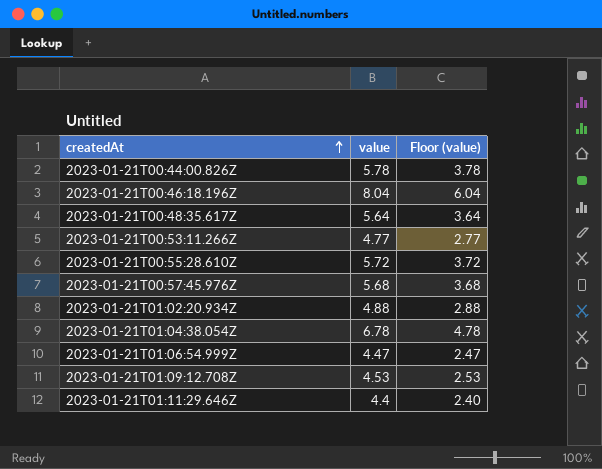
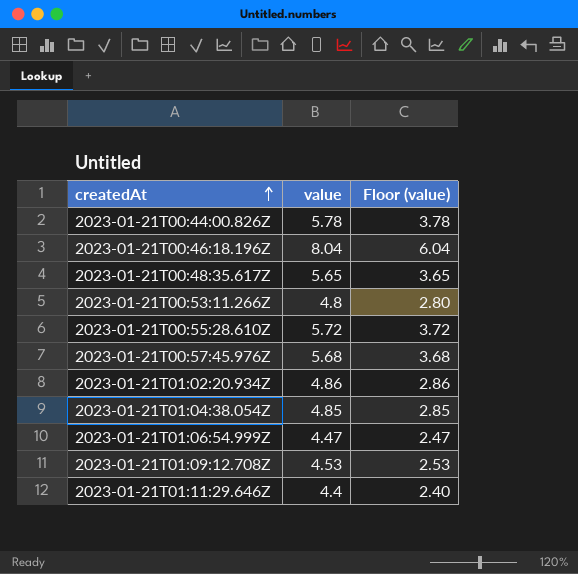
2023-01-21T00:48:35.617Z | value: 5.64 -> 5.65
2023-01-21T00:48:35.617Z | Floor (value): 3.64 -> 3.65
2023-01-21T00:53:11.266Z | value: 4.77 -> 4.8
2023-01-21T00:53:11.266Z | Floor (value): 2.77 -> 2.80
2023-01-21T01:02:20.934Z | value: 4.88 -> 4.86
2023-01-21T01:02:20.934Z | Floor (value): 2.88 -> 2.86
2023-01-21T01:04:38.054Z | value: 6.78 -> 4.85
2023-01-21T01:04:38.054Z | Floor (value): 4.78 -> 2.85

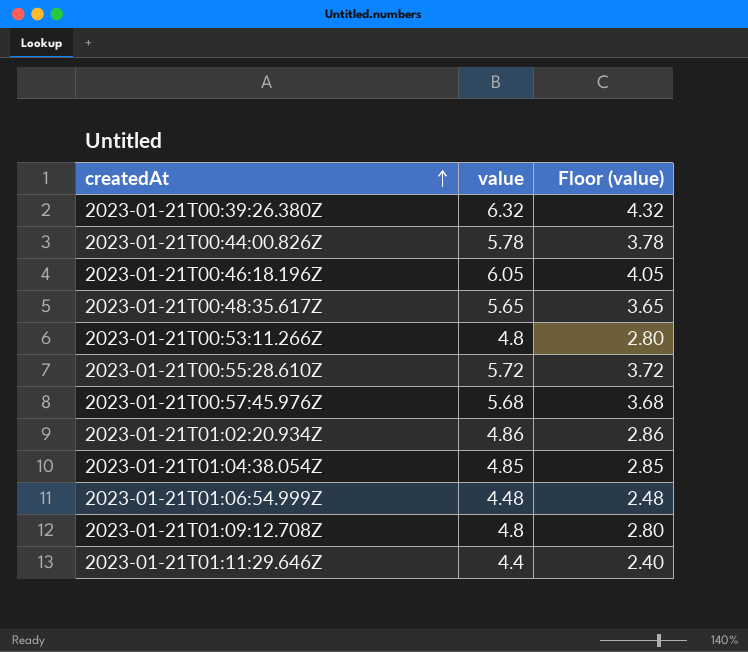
row 2023-01-21T00:39:26.380Z: none -> 6.32 | 4.32
2023-01-21T00:46:18.196Z | value: 8.04 -> 6.05
2023-01-21T00:46:18.196Z | Floor (value): 6.04 -> 4.05
2023-01-21T01:06:54.999Z | value: 4.47 -> 4.48
2023-01-21T01:06:54.999Z | Floor (value): 2.47 -> 2.48
2023-01-21T01:09:12.708Z | value: 4.53 -> 4.8
2023-01-21T01:09:12.708Z | Floor (value): 2.53 -> 2.80

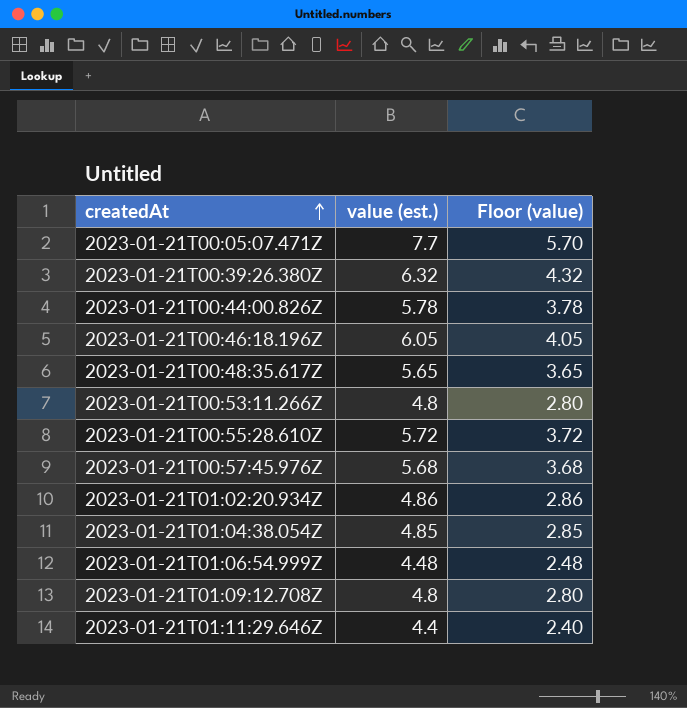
column name: value -> value (est.)
row 2023-01-21T00:05:07.471Z: none -> 7.7 | 5.70

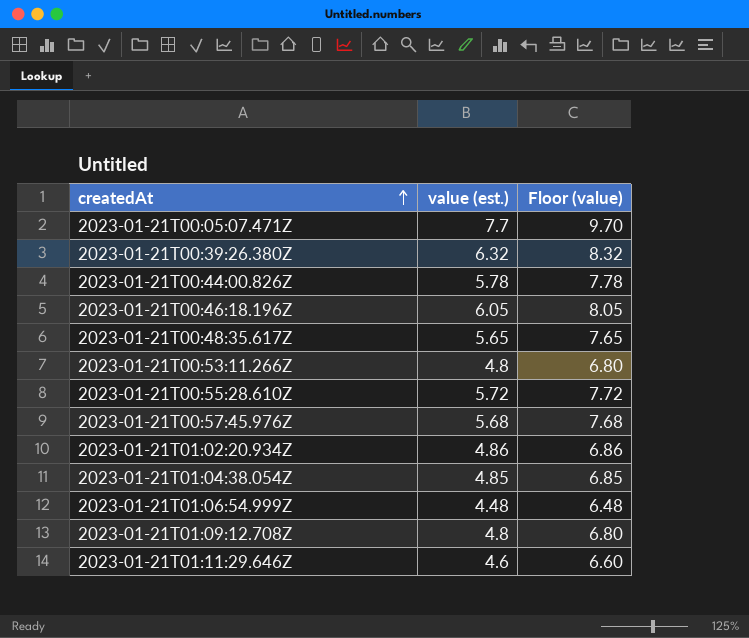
column Floor (value) | formula: [value (est.)] - 2 -> [value (est.)] + 2
2023-01-21T01:11:29.646Z | value (est.): 4.4 -> 4.6

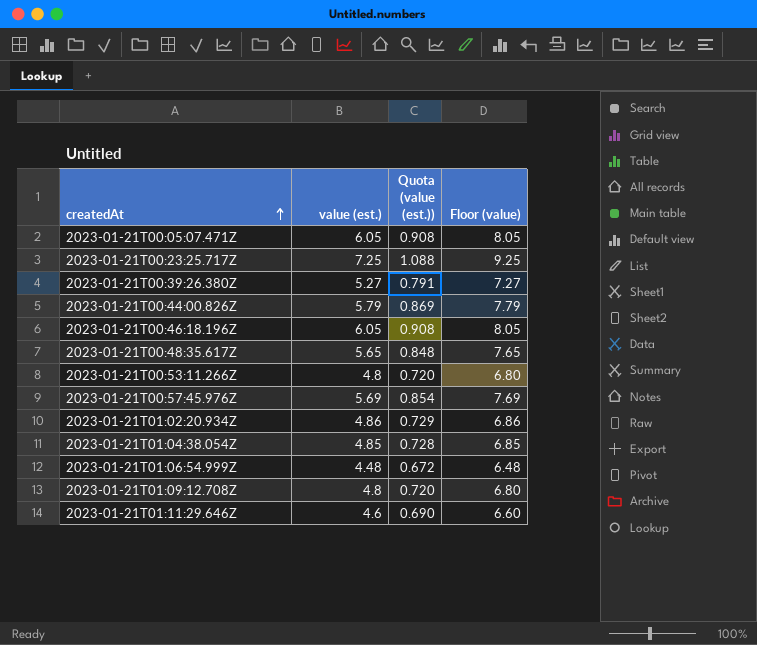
column Quota (value (est.)) | formula: none -> [value (est.)] * 0.15
row 2023-01-21T00:55:28.610Z: 5.72 | 7.72 -> none
2023-01-21T00:05:07.471Z | value (est.): 7.7 -> 6.05
2023-01-21T00:05:07.471Z | Floor (value): 9.70 -> 8.05
row 2023-01-21T00:23:25.717Z: none -> 7.25 | 1.088 | 9.25
2023-01-21T00:39:26.380Z | value (est.): 6.32 -> 5.27
2023-01-21T00:39:26.380Z | Floor (value): 8.32 -> 7.27
2023-01-21T00:44:00.826Z | value (est.): 5.78 -> 5.79
2023-01-21T00:44:00.826Z | Floor (value): 7.78 -> 7.79
2023-01-21T00:57:45.976Z | value (est.): 5.68 -> 5.69
2023-01-21T00:57:45.976Z | Floor (value): 7.68 -> 7.69

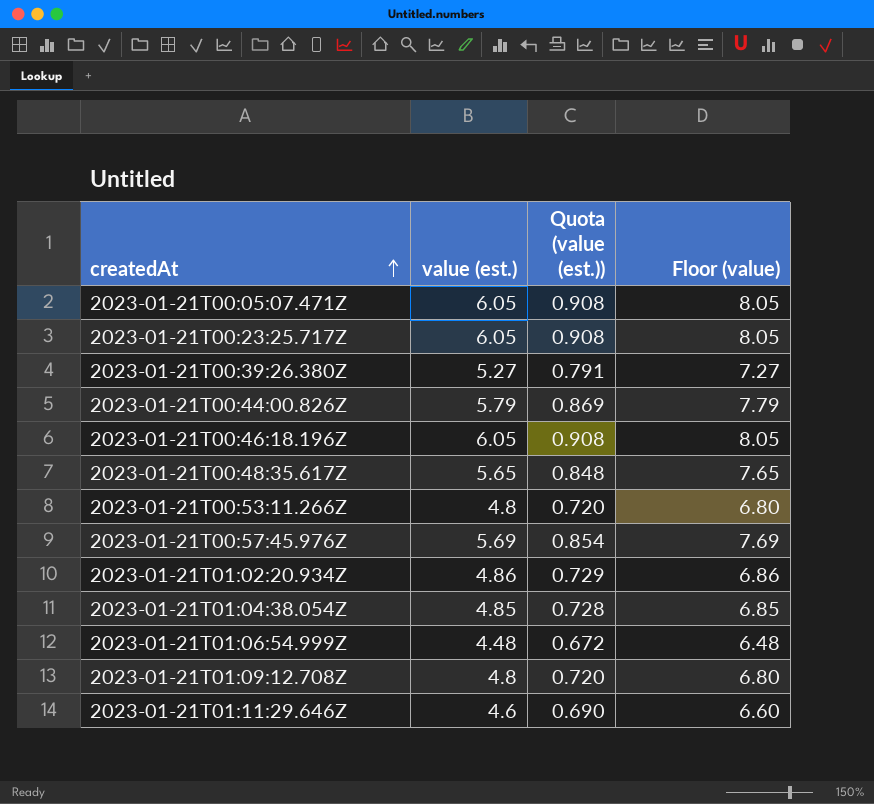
2023-01-21T00:23:25.717Z | value (est.): 7.25 -> 6.05
2023-01-21T00:23:25.717Z | Quota (value (est.)): 1.088 -> 0.908
2023-01-21T00:23:25.717Z | Floor (value): 9.25 -> 8.05

